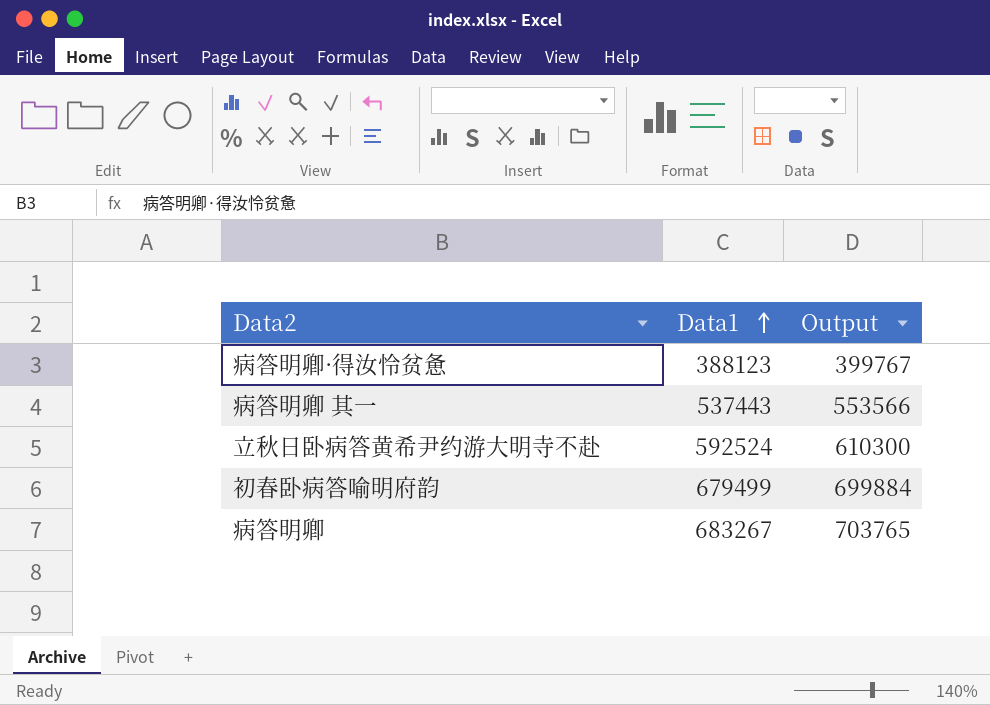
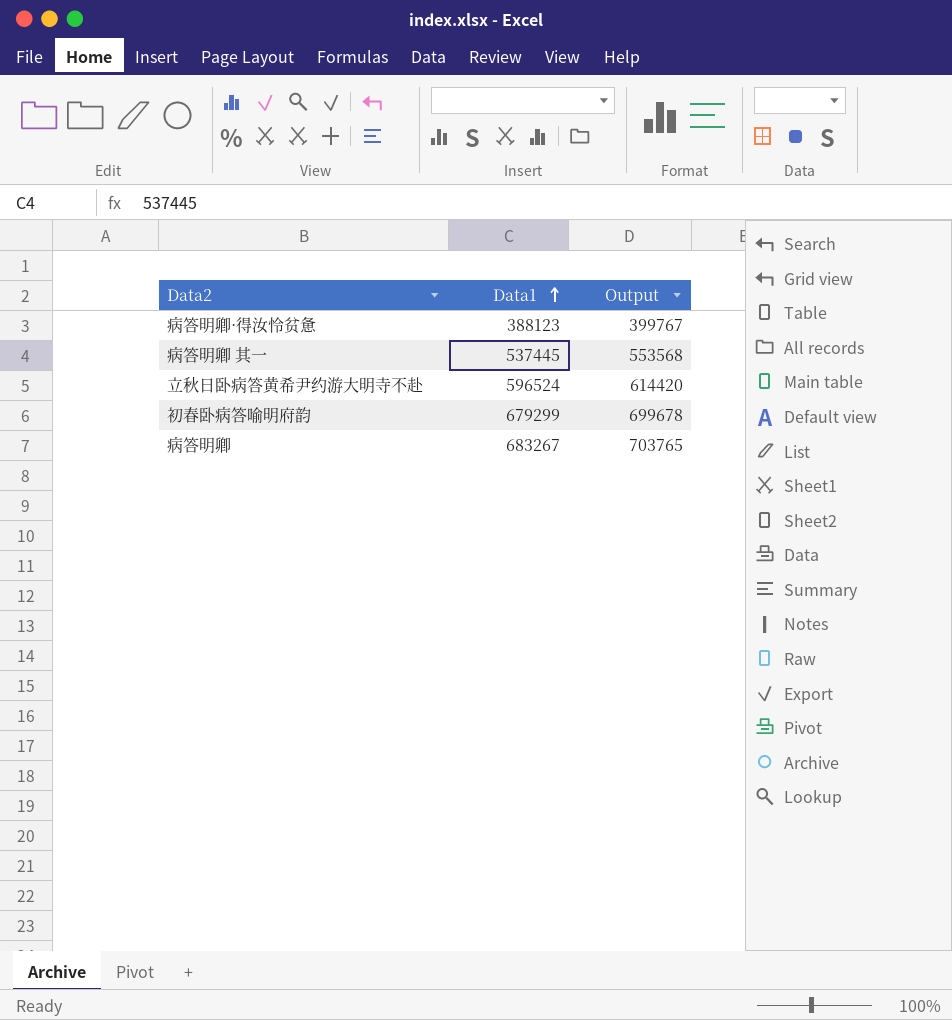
病答明卿 其一 | Data1: 537443 -> 537445
病答明卿 其一 | Output: 553566 -> 553568
立秋日卧病答黄希尹约游大明寺不赴 | Data1: 592524 -> 596524
立秋日卧病答黄希尹约游大明寺不赴 | Output: 610300 -> 614420
初春卧病答喻明府韵 | Data1: 679499 -> 679299
初春卧病答喻明府韵 | Output: 699884 -> 699678

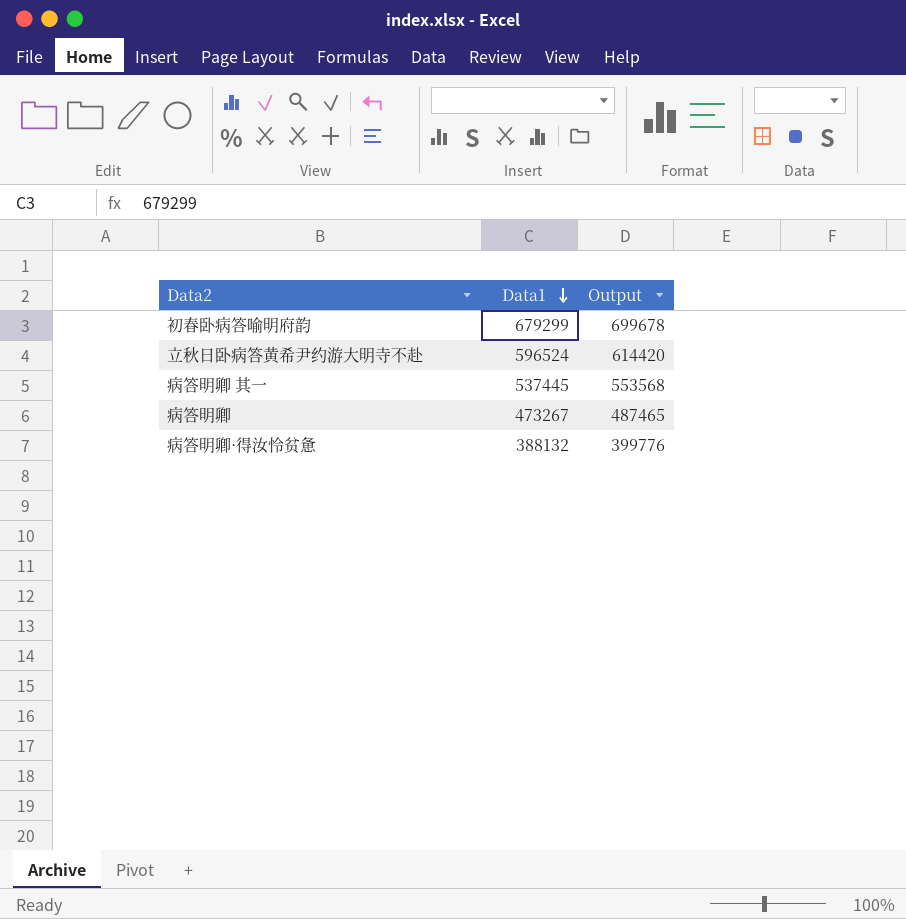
row order: Data1 ascending -> Data1 descending
病答明卿 | Data1: 683267 -> 473267
病答明卿 | Output: 703765 -> 487465
病答明卿·得汝怜贫惫 | Data1: 388123 -> 388132
病答明卿·得汝怜贫惫 | Output: 399767 -> 399776

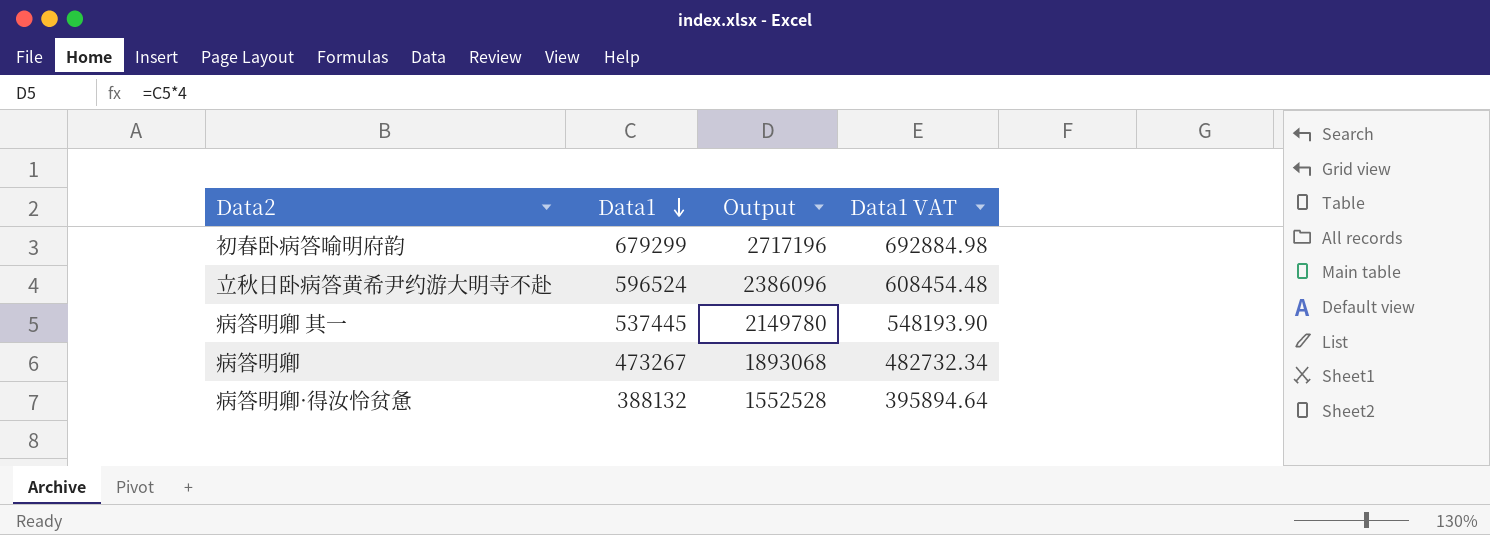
column Output | formula: [Data1] * 1.03 -> [Data1] * 4
column Data1 VAT | formula: none -> [Data1] * 1.02

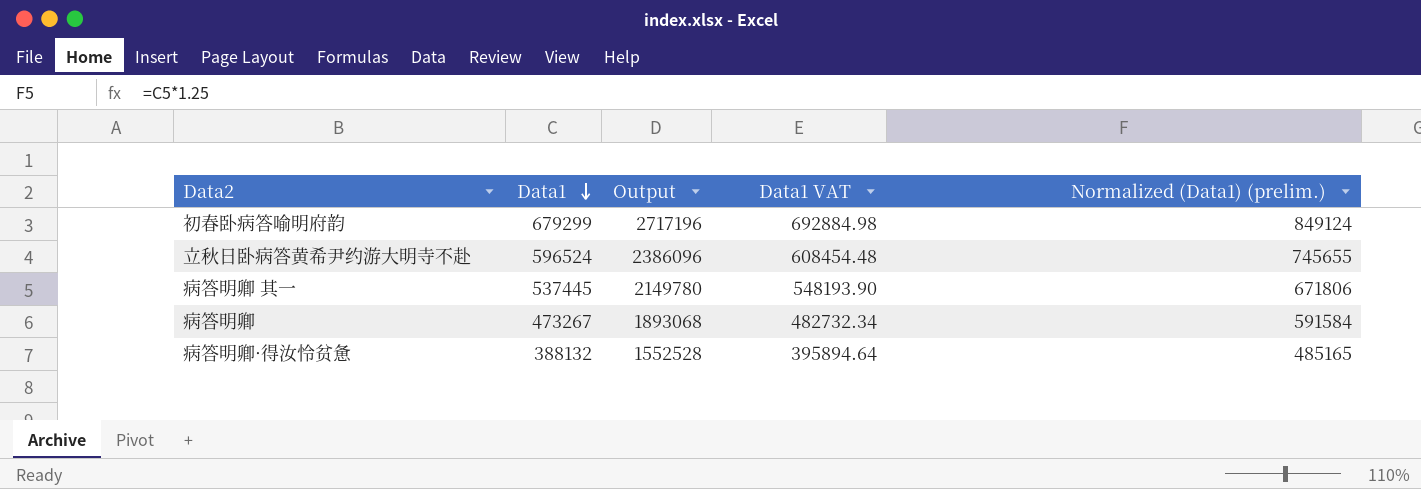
column Normalized (Data1) (prelim.) | formula: none -> [Data1] * 1.25

